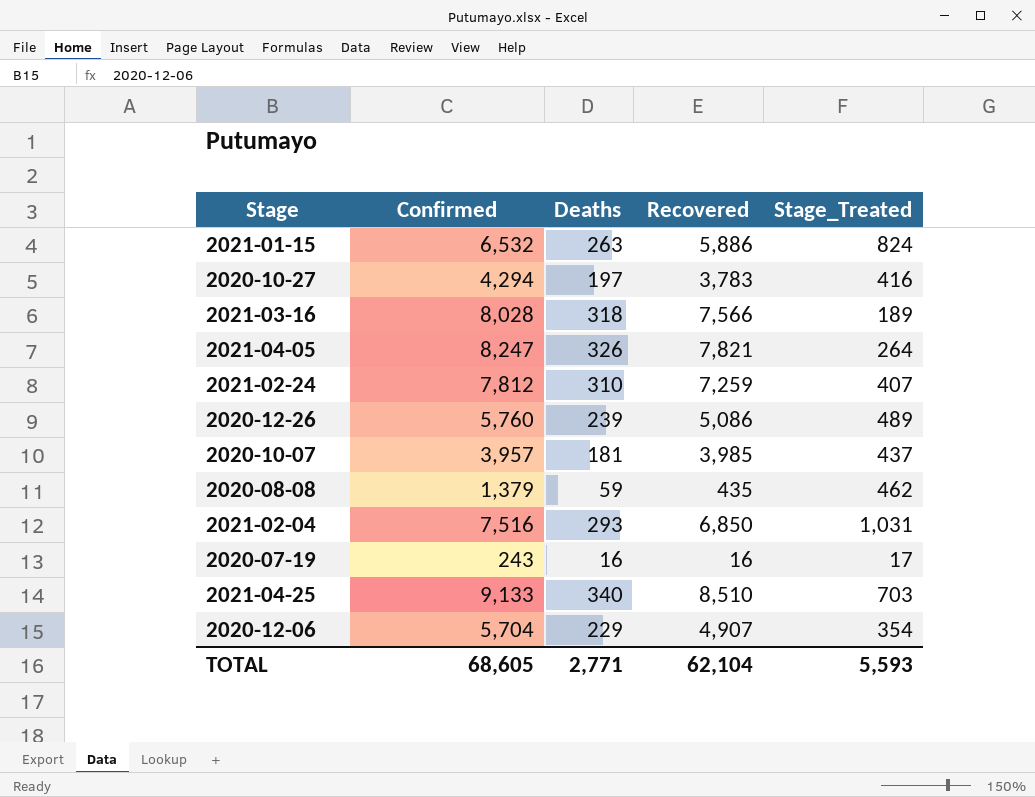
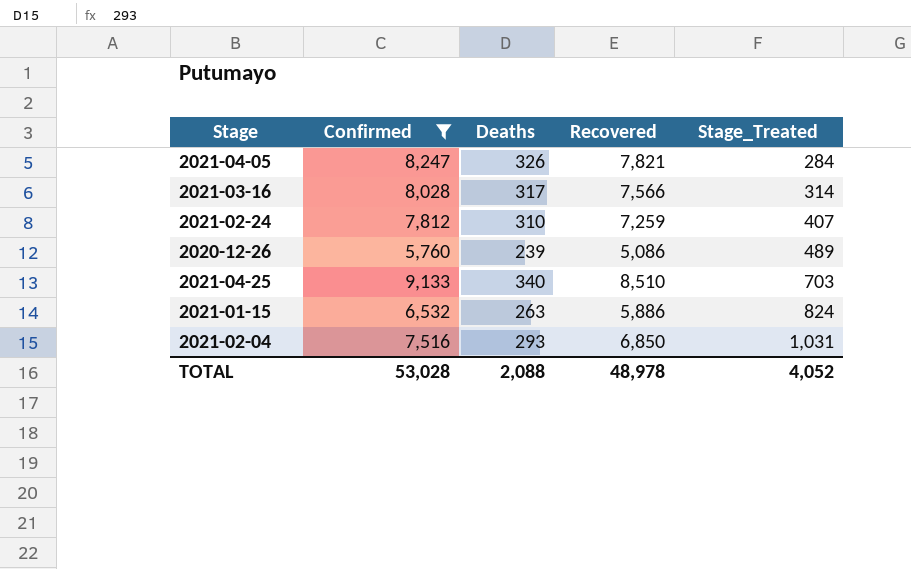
filter: none -> Confirmed >= 5,760
row order: none -> Stage_Treated ascending
2021-04-05 | Stage_Treated: 264 -> 284
2021-03-16 | Deaths: 318 -> 317
2021-03-16 | Stage_Treated: 189 -> 314
TOTAL | Confirmed: 68,605 -> 53,028
TOTAL | Deaths: 2,771 -> 2,088
TOTAL | Recovered: 62,104 -> 48,978
TOTAL | Stage_Treated: 5,593 -> 4,052

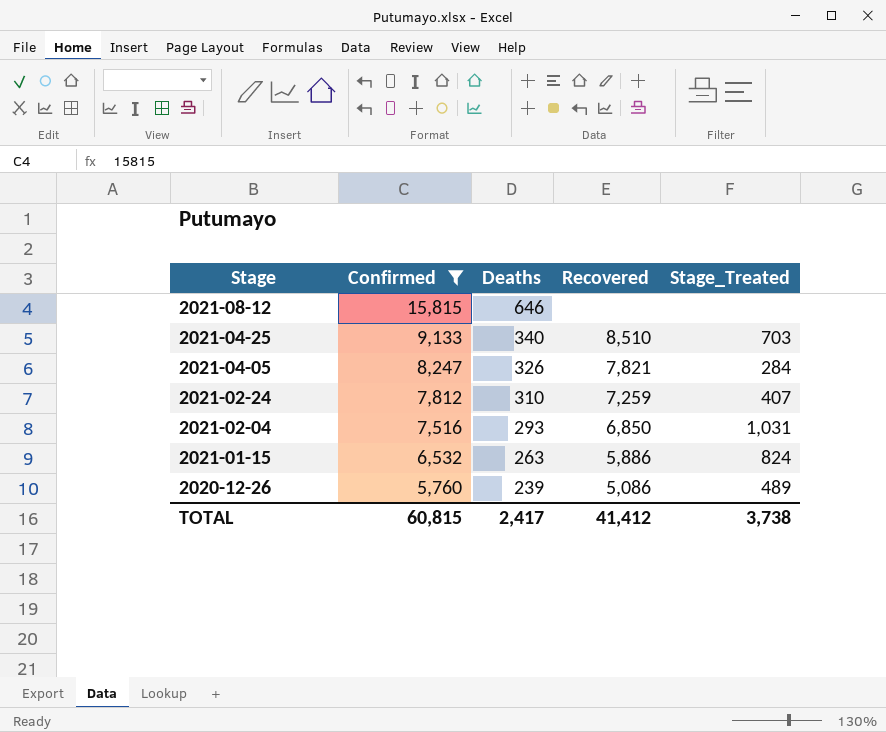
row order: Stage_Treated ascending -> Stage descending
row 2021-03-16: 8,028 | 317 | 7,566 | 314 -> none
row 2021-08-12: none -> 15,815 | 646 | none | none
TOTAL | Confirmed: 53,028 -> 60,815
TOTAL | Deaths: 2,088 -> 2,417
TOTAL | Recovered: 48,978 -> 41,412
TOTAL | Stage_Treated: 4,052 -> 3,738

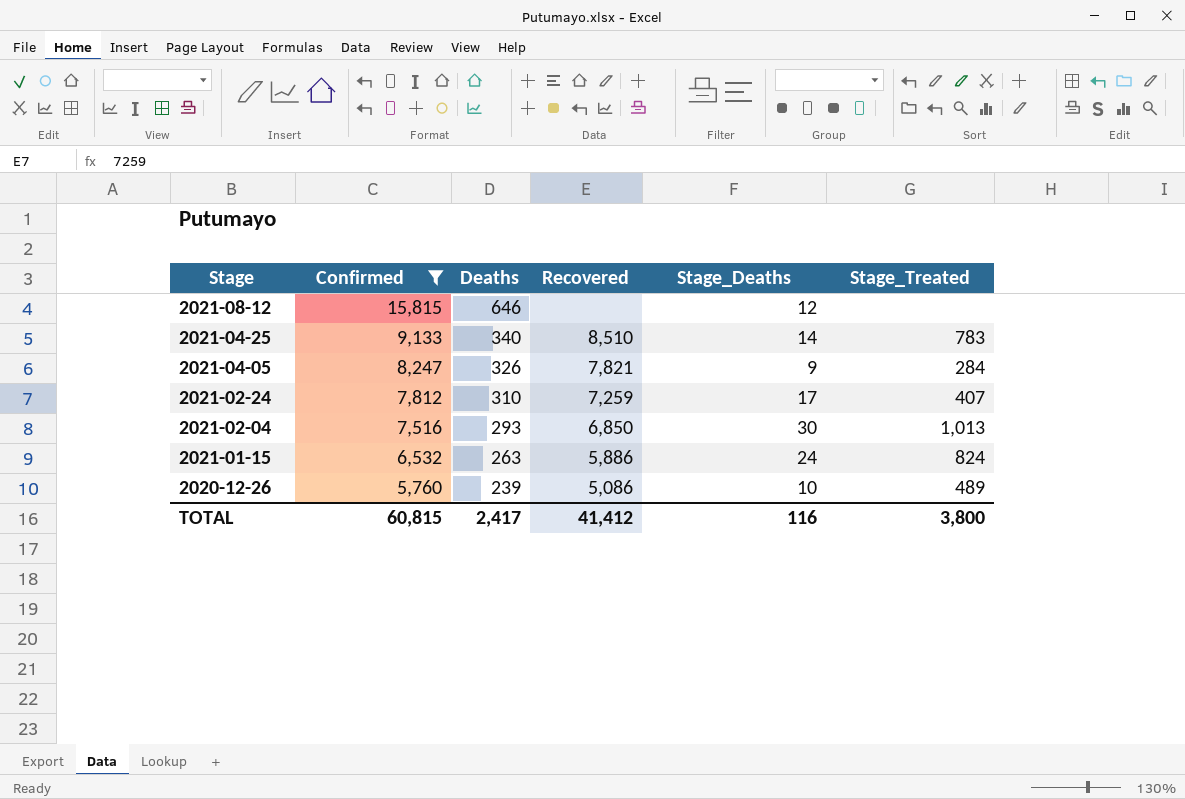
column Stage_Deaths | position: none -> 5
2021-04-25 | Stage_Treated: 703 -> 783
2021-02-04 | Stage_Treated: 1,031 -> 1,013
TOTAL | Stage_Treated: 3,738 -> 3,800

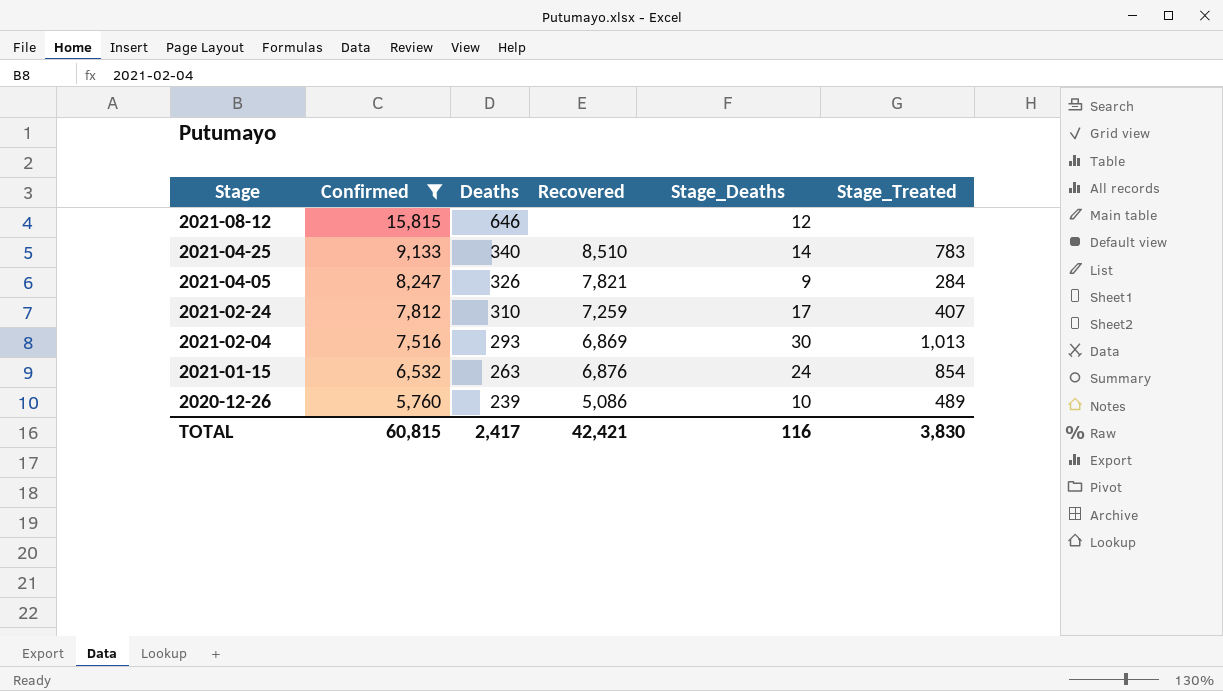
2021-02-04 | Recovered: 6,850 -> 6,869
2021-01-15 | Recovered: 5,886 -> 6,876
2021-01-15 | Stage_Treated: 824 -> 854
TOTAL | Recovered: 41,412 -> 42,421
TOTAL | Stage_Treated: 3,800 -> 3,830

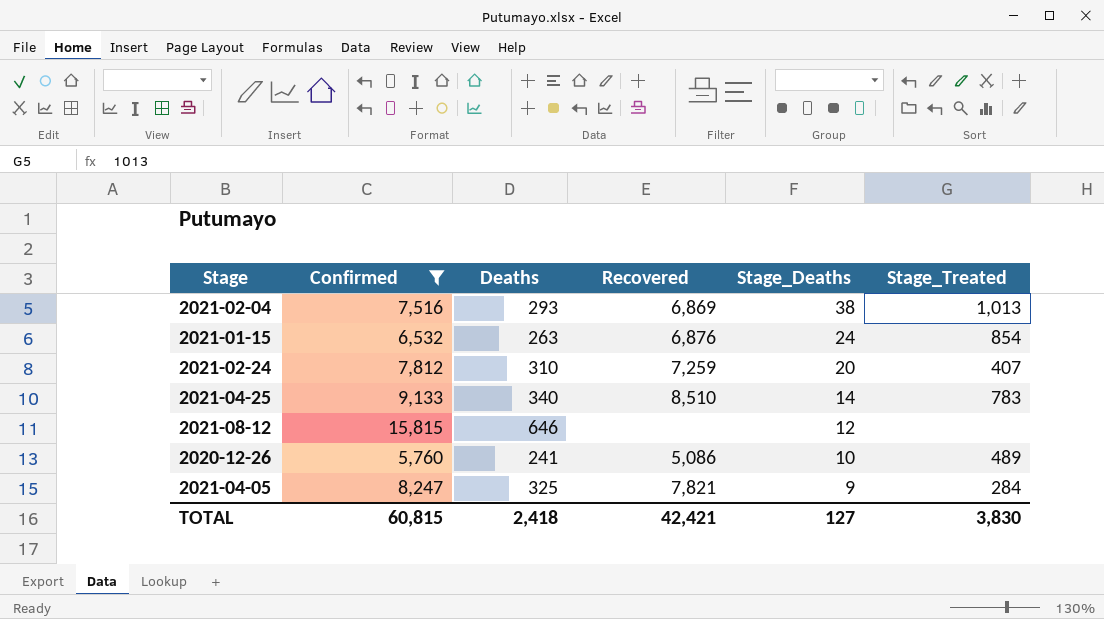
row order: Stage descending -> Stage_Deaths descending
2021-02-04 | Stage_Deaths: 30 -> 38
2021-02-24 | Stage_Deaths: 17 -> 20
2020-12-26 | Deaths: 239 -> 241
2021-04-05 | Deaths: 326 -> 325
TOTAL | Deaths: 2,417 -> 2,418
TOTAL | Stage_Deaths: 116 -> 127

